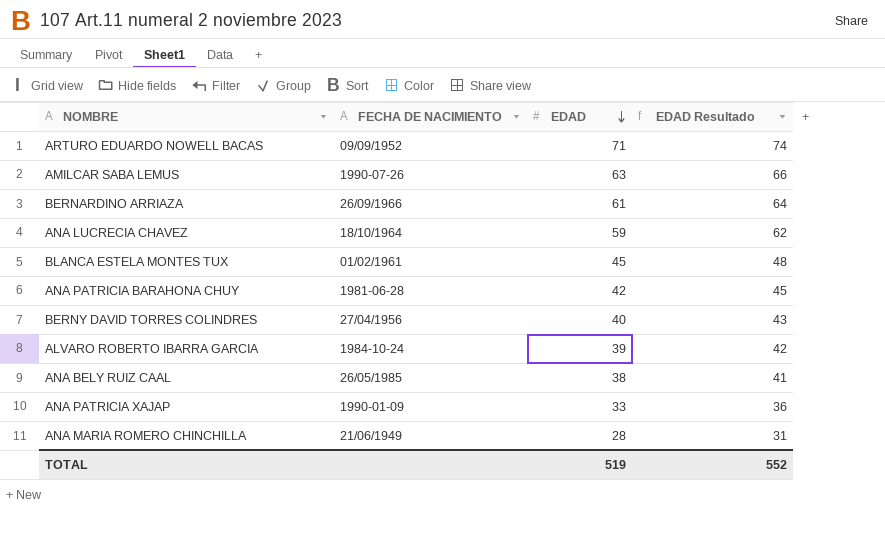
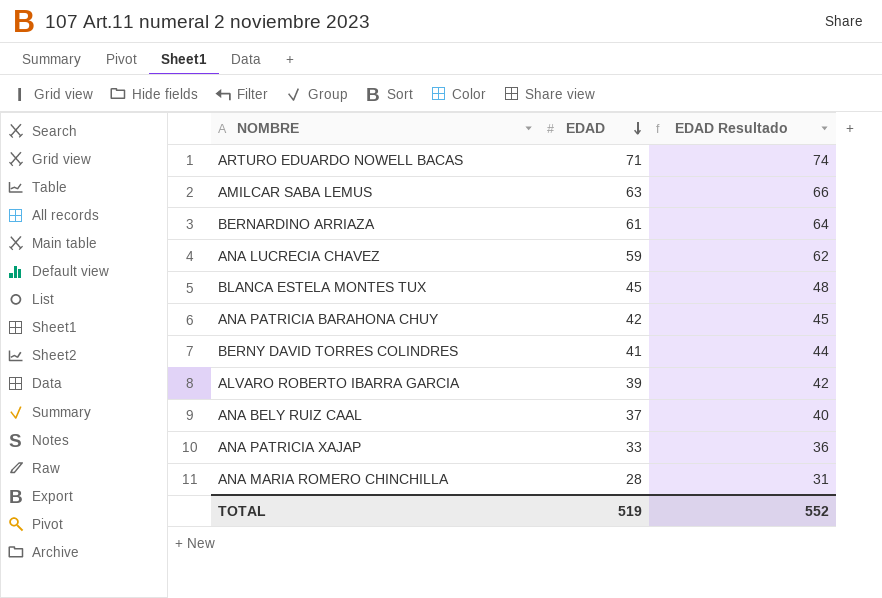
column FECHA DE NACIMIENTO | position: 2 -> none
BERNY DAVID TORRES COLINDRES | EDAD: 40 -> 41
BERNY DAVID TORRES COLINDRES | EDAD Resultado: 43 -> 44
ANA BELY RUIZ CAAL | EDAD: 38 -> 37
ANA BELY RUIZ CAAL | EDAD Resultado: 41 -> 40

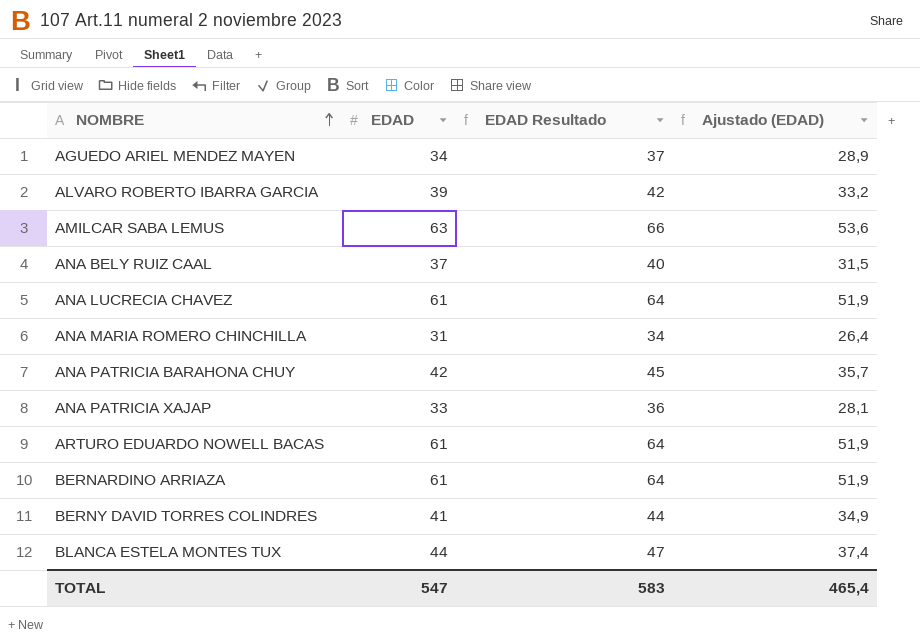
row order: EDAD descending -> NOMBRE ascending
column Ajustado (EDAD) | formula: none -> [EDAD] * 0,85
row AGUEDO ARIEL MENDEZ MAYEN: none -> 34 | 37 | 28,9
ANA LUCRECIA CHAVEZ | EDAD: 59 -> 61
ANA LUCRECIA CHAVEZ | EDAD Resultado: 62 -> 64
ANA MARIA ROMERO CHINCHILLA | EDAD: 28 -> 31
ANA MARIA ROMERO CHINCHILLA | EDAD Resultado: 31 -> 34
ARTURO EDUARDO NOWELL BACAS | EDAD: 71 -> 61
ARTURO EDUARDO NOWELL BACAS | EDAD Resultado: 74 -> 64
BLANCA ESTELA MONTES TUX | EDAD: 45 -> 44
BLANCA ESTELA MONTES TUX | EDAD Resultado: 48 -> 47
TOTAL | EDAD: 519 -> 547
TOTAL | EDAD Resultado: 552 -> 583

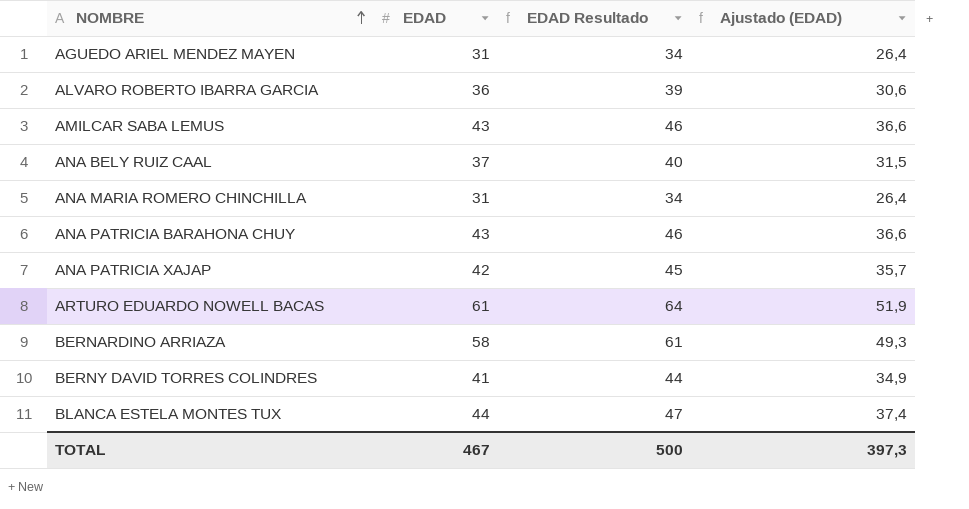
row ANA LUCRECIA CHAVEZ: 61 | 64 | 51,9 -> none
AGUEDO ARIEL MENDEZ MAYEN | EDAD: 34 -> 31
AGUEDO ARIEL MENDEZ MAYEN | EDAD Resultado: 37 -> 34
AGUEDO ARIEL MENDEZ MAYEN | Ajustado (EDAD): 28,9 -> 26,4
ALVARO ROBERTO IBARRA GARCIA | EDAD: 39 -> 36
ALVARO ROBERTO IBARRA GARCIA | EDAD Resultado: 42 -> 39
ALVARO ROBERTO IBARRA GARCIA | Ajustado (EDAD): 33,2 -> 30,6
AMILCAR SABA LEMUS | EDAD: 63 -> 43
AMILCAR SABA LEMUS | EDAD Resultado: 66 -> 46
AMILCAR SABA LEMUS | Ajustado (EDAD): 53,6 -> 36,6
ANA PATRICIA BARAHONA CHUY | EDAD: 42 -> 43
ANA PATRICIA BARAHONA CHUY | EDAD Resultado: 45 -> 46
ANA PATRICIA BARAHONA CHUY | Ajustado (EDAD): 35,7 -> 36,6
ANA PATRICIA XAJAP | EDAD: 33 -> 42
ANA PATRICIA XAJAP | EDAD Resultado: 36 -> 45
ANA PATRICIA XAJAP | Ajustado (EDAD): 28,1 -> 35,7
BERNARDINO ARRIAZA | EDAD: 61 -> 58
BERNARDINO ARRIAZA | EDAD Resultado: 64 -> 61
BERNARDINO ARRIAZA | Ajustado (EDAD): 51,9 -> 49,3
TOTAL | EDAD: 547 -> 467
TOTAL | EDAD Resultado: 583 -> 500
TOTAL | Ajustado (EDAD): 465,4 -> 397,3

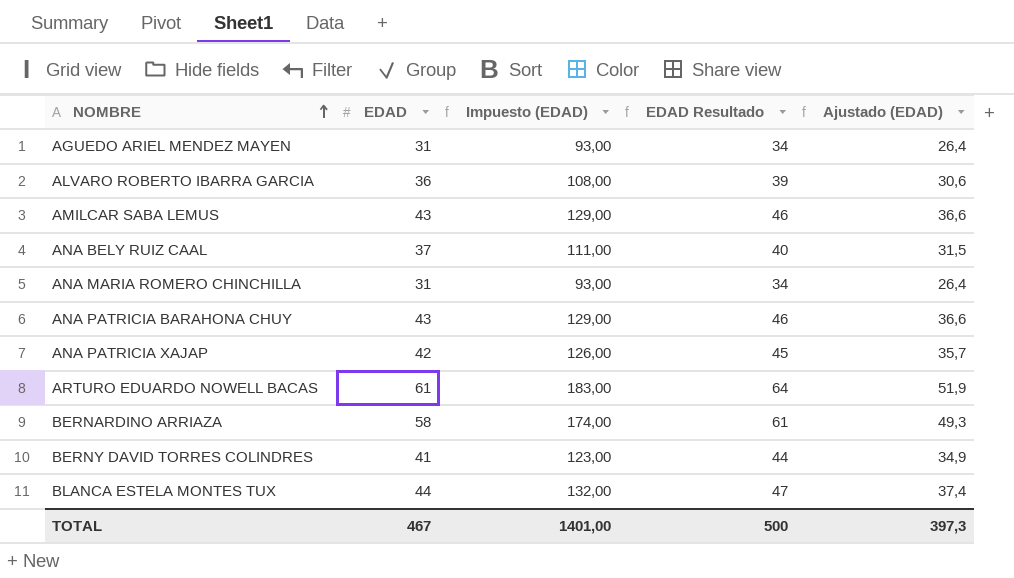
column Impuesto (EDAD) | formula: none -> [EDAD] * 3

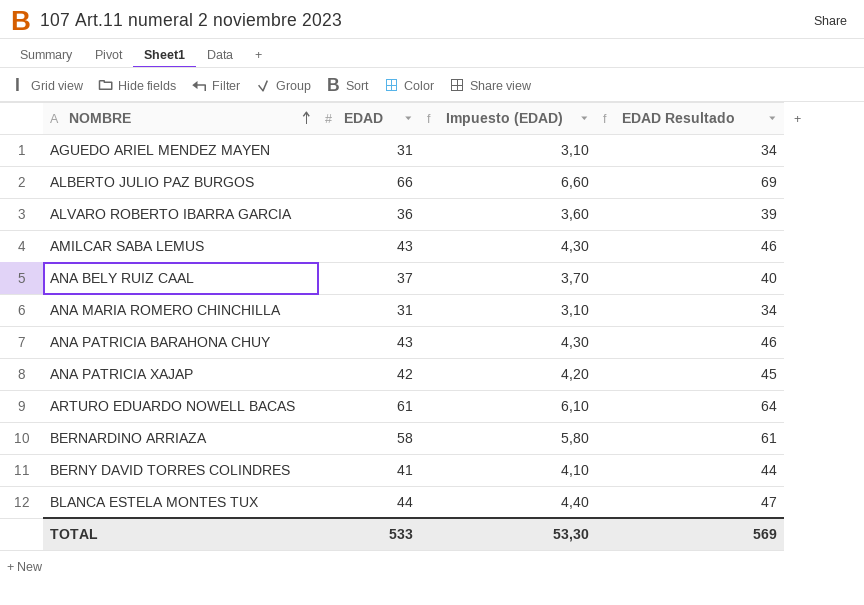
column Ajustado (EDAD) | formula: [EDAD] * 0,85 -> none
column Impuesto (EDAD) | formula: [EDAD] * 3 -> [EDAD] * 0,1
row ALBERTO JULIO PAZ BURGOS: none -> 66 | 6,60 | 69
TOTAL | EDAD: 467 -> 533
TOTAL | Impuesto (EDAD): 1401,00 -> 53,30
TOTAL | EDAD Resultado: 500 -> 569

